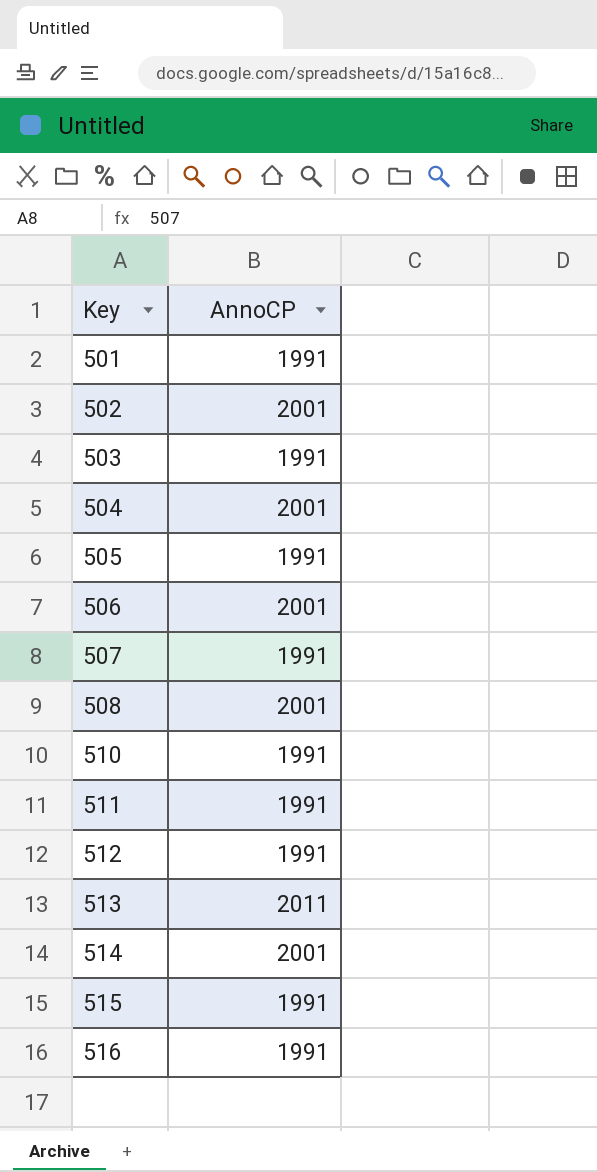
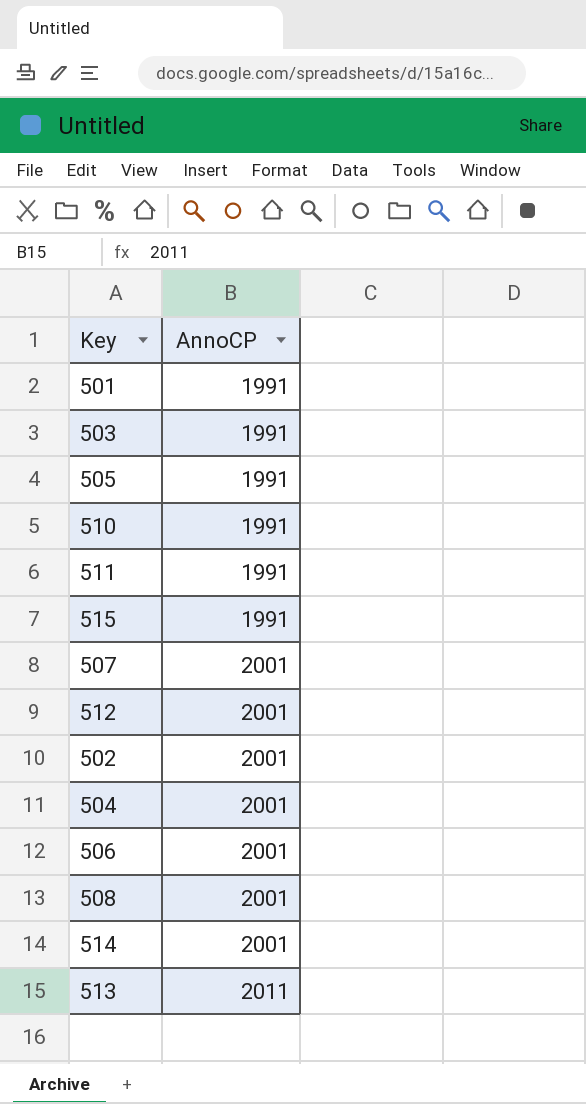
row order: Key ascending -> AnnoCP ascending
row 516: 1991 -> none
507 | AnnoCP: 1991 -> 2001
512 | AnnoCP: 1991 -> 2001

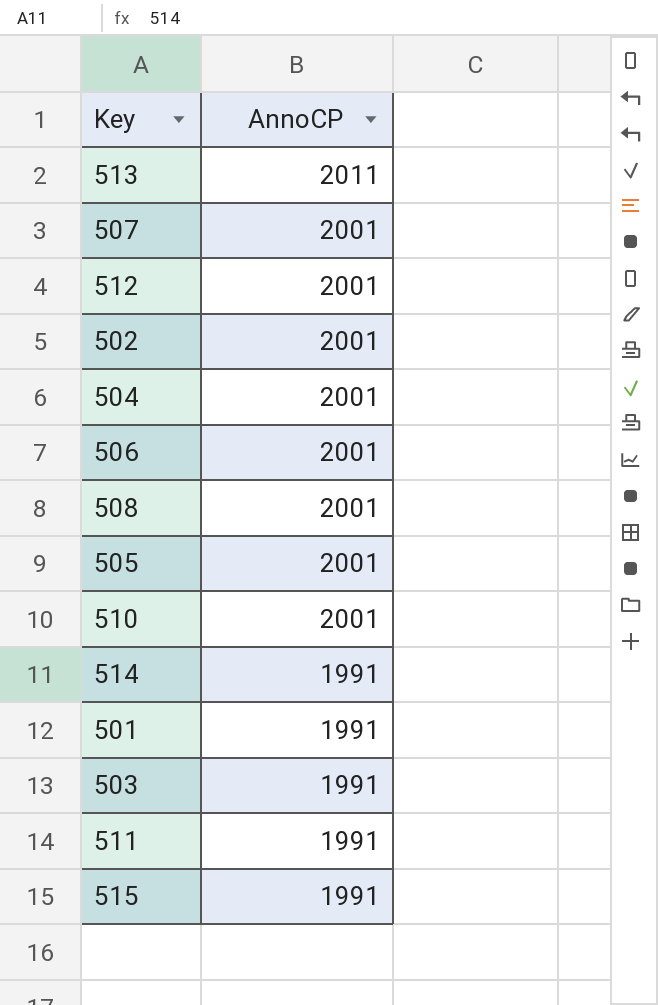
row order: AnnoCP ascending -> AnnoCP descending
505 | AnnoCP: 1991 -> 2001
510 | AnnoCP: 1991 -> 2001
514 | AnnoCP: 2001 -> 1991

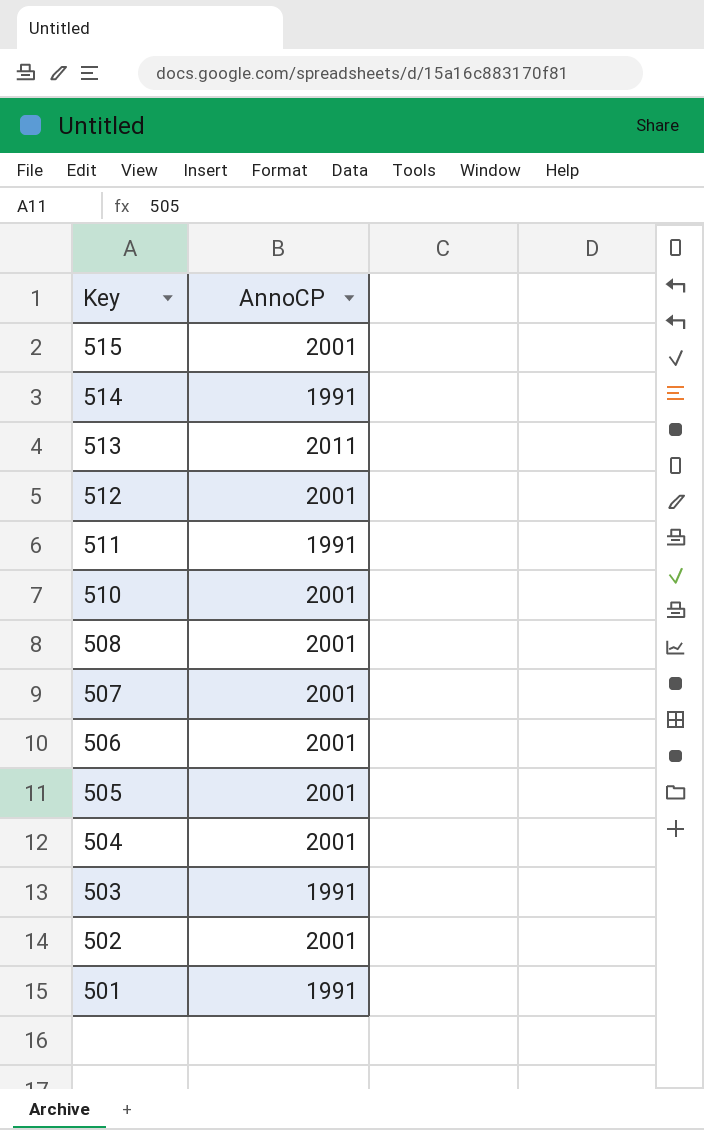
row order: AnnoCP descending -> Key descending
515 | AnnoCP: 1991 -> 2001

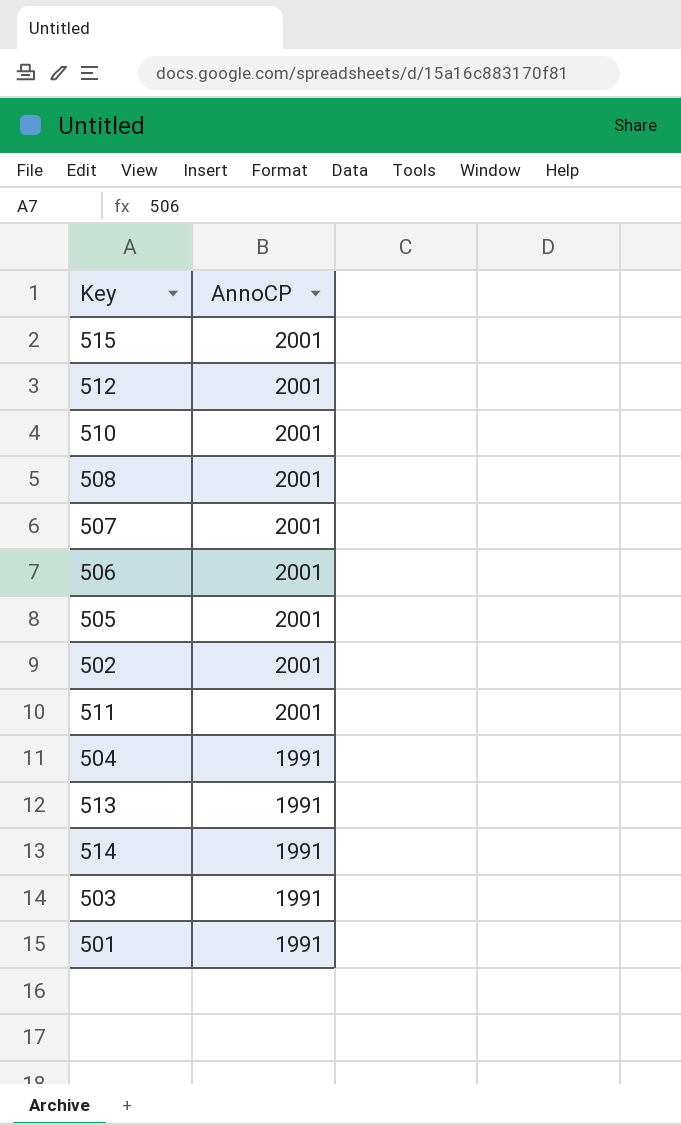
row order: Key descending -> AnnoCP descending
511 | AnnoCP: 1991 -> 2001
504 | AnnoCP: 2001 -> 1991
513 | AnnoCP: 2011 -> 1991

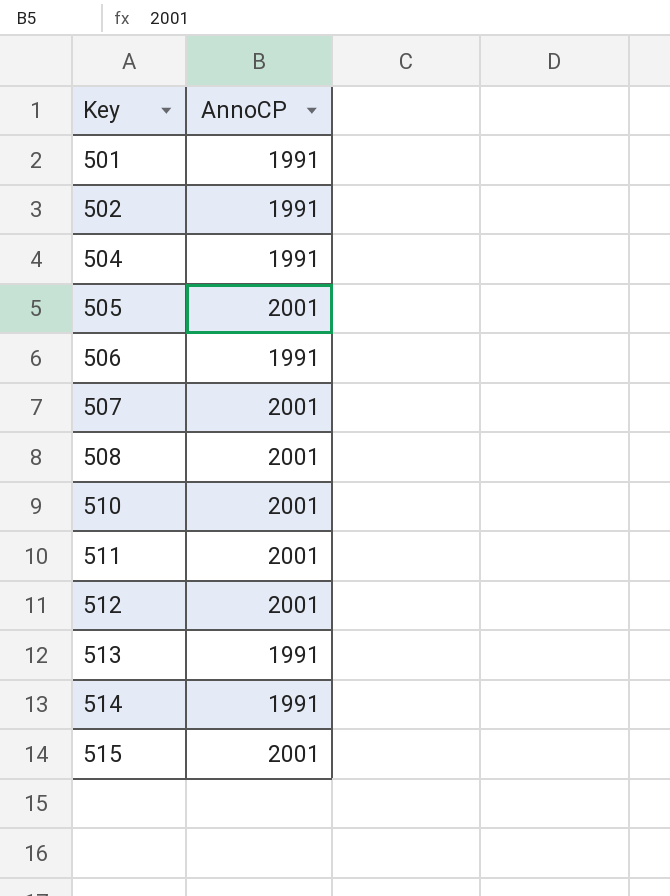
row order: AnnoCP descending -> Key ascending
row 503: 1991 -> none
502 | AnnoCP: 2001 -> 1991
506 | AnnoCP: 2001 -> 1991

